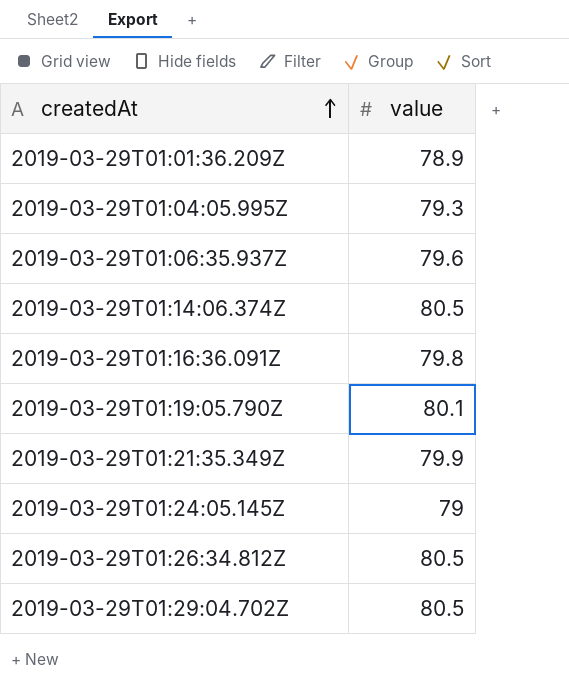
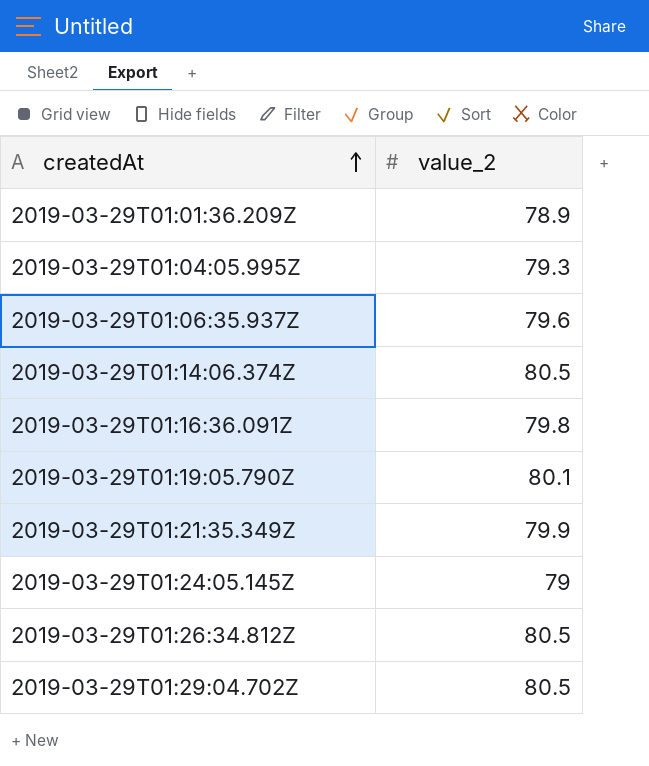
column name: value -> value_2

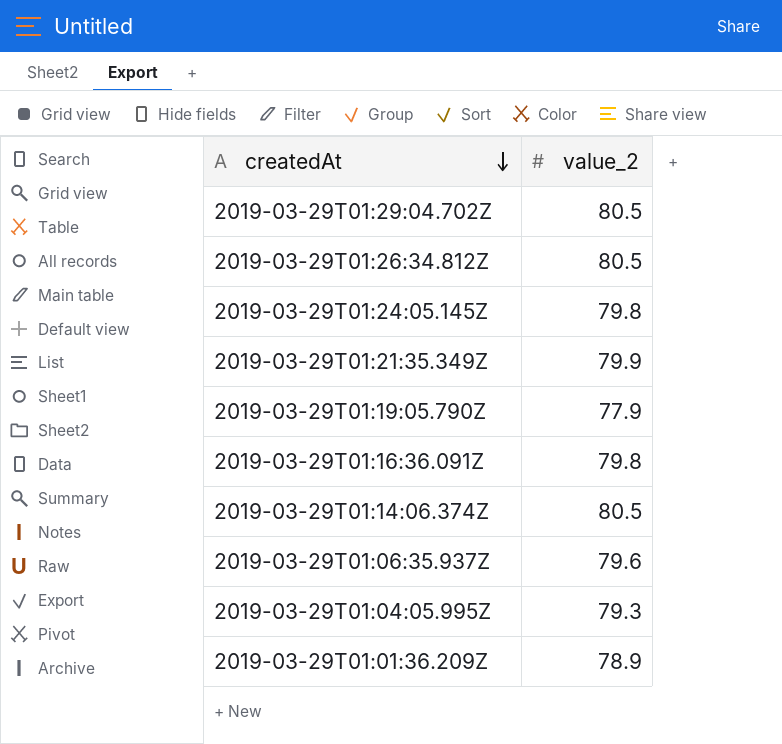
row order: createdAt ascending -> createdAt descending
2019-03-29T01:24:05.145Z | value_2: 79 -> 79.8
2019-03-29T01:19:05.790Z | value_2: 80.1 -> 77.9

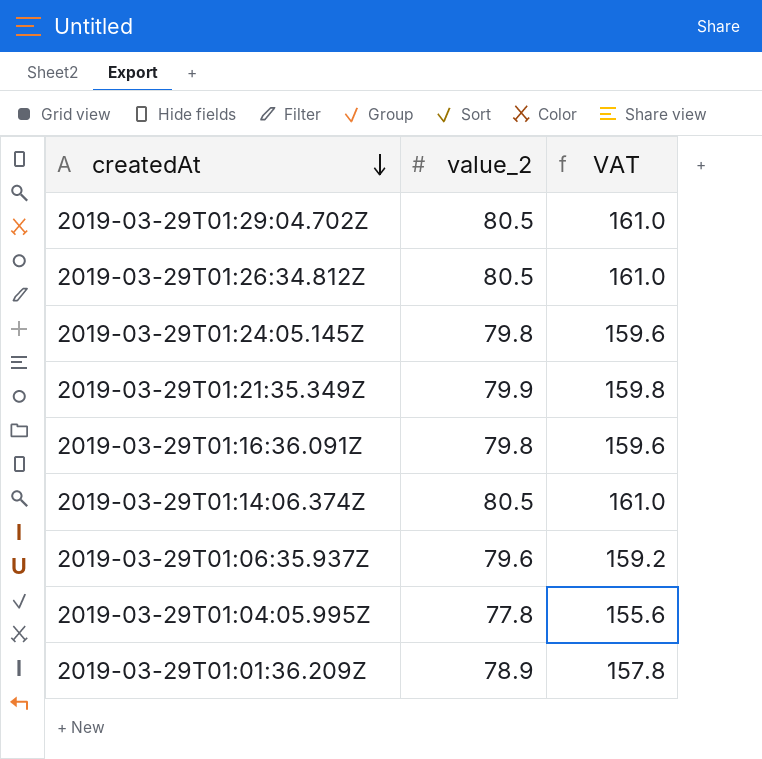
column VAT | formula: none -> [value_2] * 2
row 2019-03-29T01:19:05.790Z: 77.9 -> none
2019-03-29T01:04:05.995Z | value_2: 79.3 -> 77.8

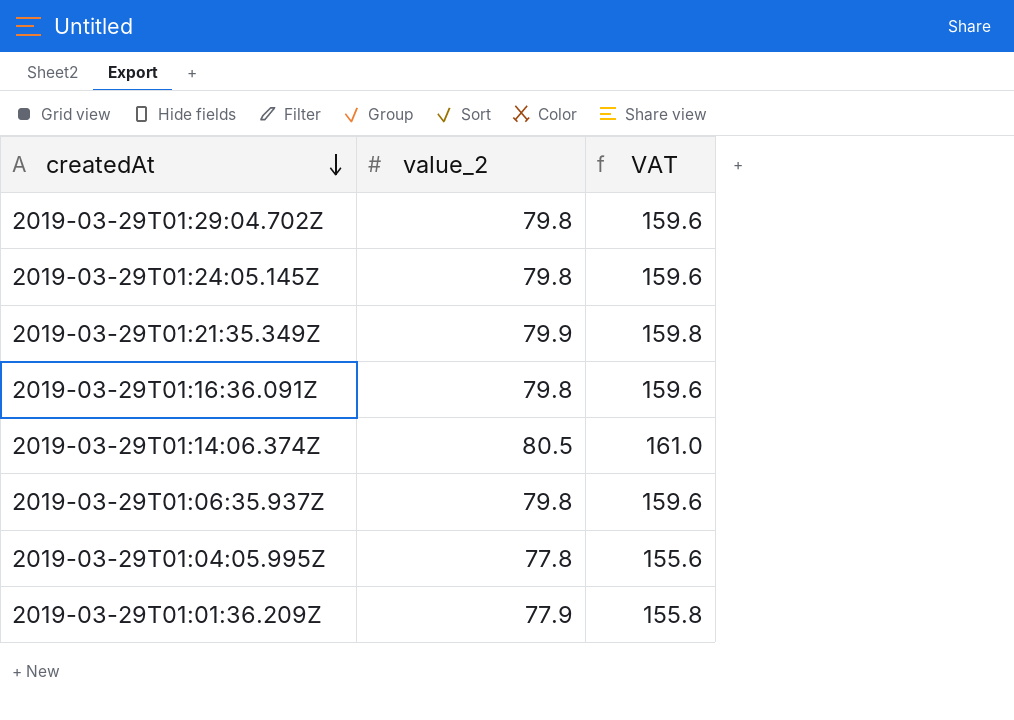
row 2019-03-29T01:26:34.812Z: 80.5 | 161.0 -> none
2019-03-29T01:29:04.702Z | value_2: 80.5 -> 79.8
2019-03-29T01:29:04.702Z | VAT: 161.0 -> 159.6
2019-03-29T01:06:35.937Z | value_2: 79.6 -> 79.8
2019-03-29T01:06:35.937Z | VAT: 159.2 -> 159.6
2019-03-29T01:01:36.209Z | value_2: 78.9 -> 77.9
2019-03-29T01:01:36.209Z | VAT: 157.8 -> 155.8

